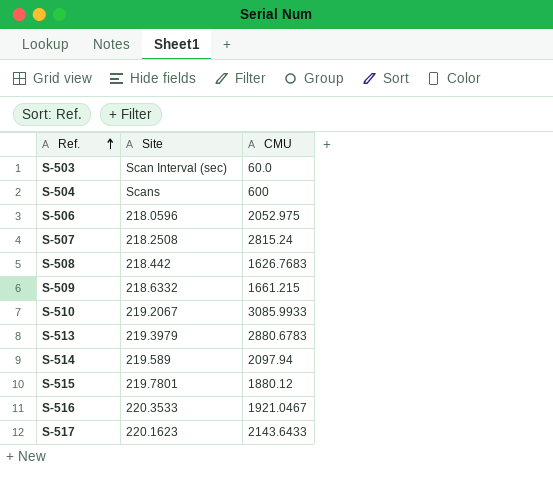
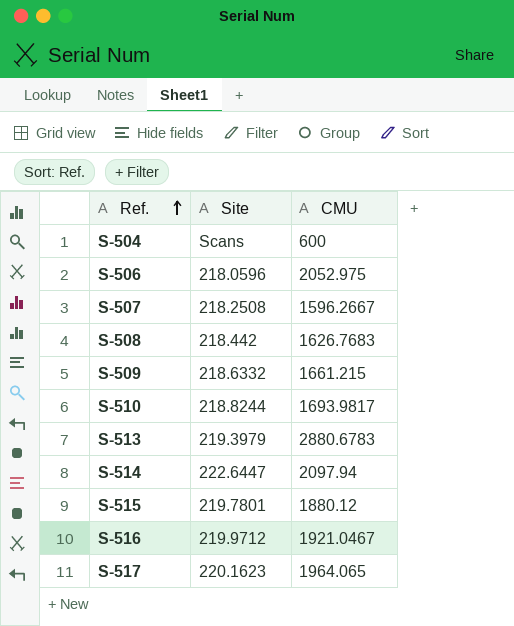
row S-503: Scan Interval (sec) | 60.0 -> none
S-507 | CMU: 2815.24 -> 1596.2667
S-510 | Site: 219.2067 -> 218.8244
S-510 | CMU: 3085.9933 -> 1693.9817
S-514 | Site: 219.589 -> 222.6447
S-516 | Site: 220.3533 -> 219.9712
S-517 | CMU: 2143.6433 -> 1964.065

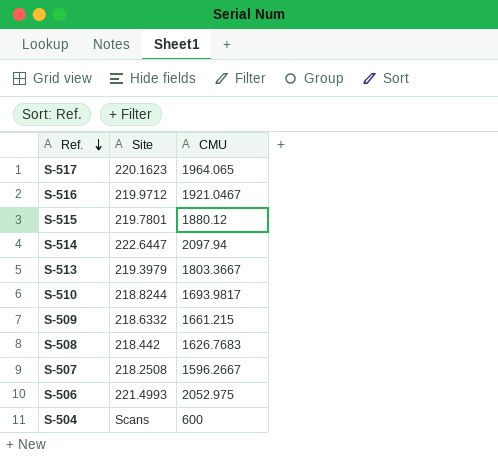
row order: Ref. ascending -> Ref. descending
S-513 | CMU: 2880.6783 -> 1803.3667
S-506 | Site: 218.0596 -> 221.4993

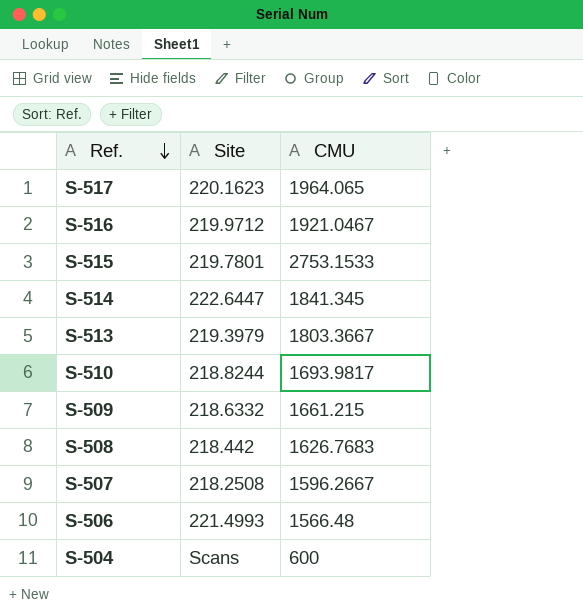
S-515 | CMU: 1880.12 -> 2753.1533
S-514 | CMU: 2097.94 -> 1841.345
S-506 | CMU: 2052.975 -> 1566.48

